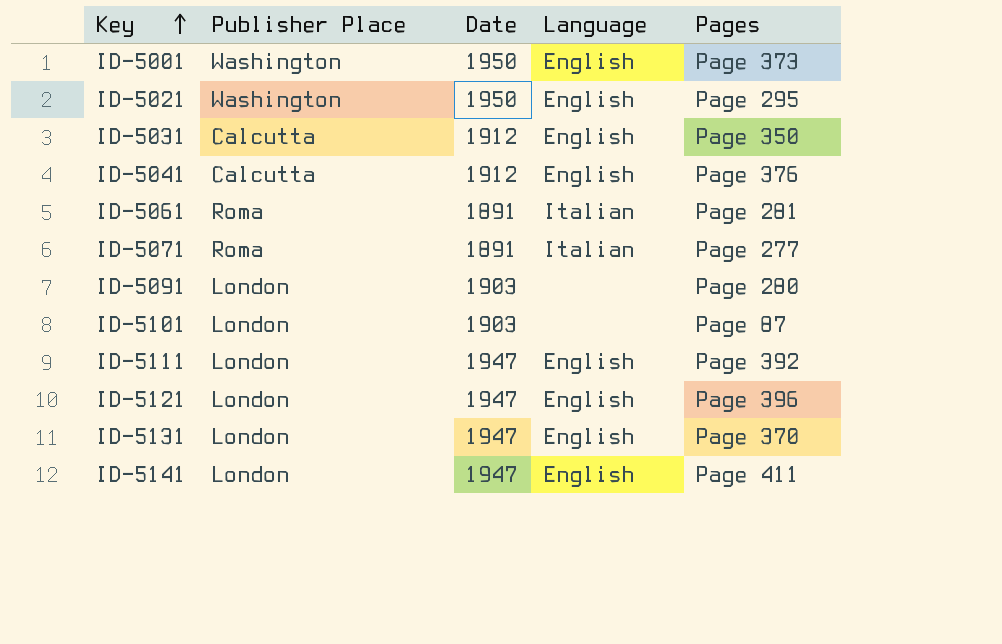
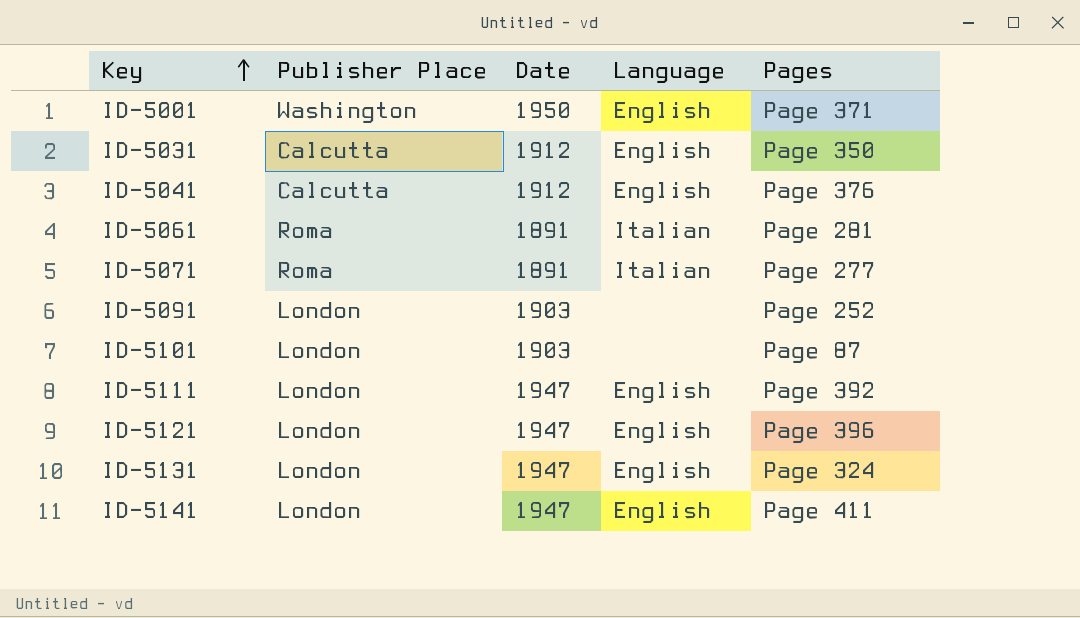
row ID-5021: Washington | 1950 | English | Page 295 -> none
ID-5001 | Pages: Page 373 -> Page 371
ID-5091 | Pages: Page 280 -> Page 252
ID-5131 | Pages: Page 370 -> Page 324

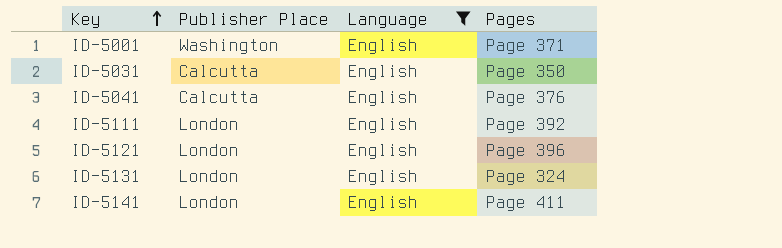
filter: none -> Language = English
column Date | position: 3 -> none

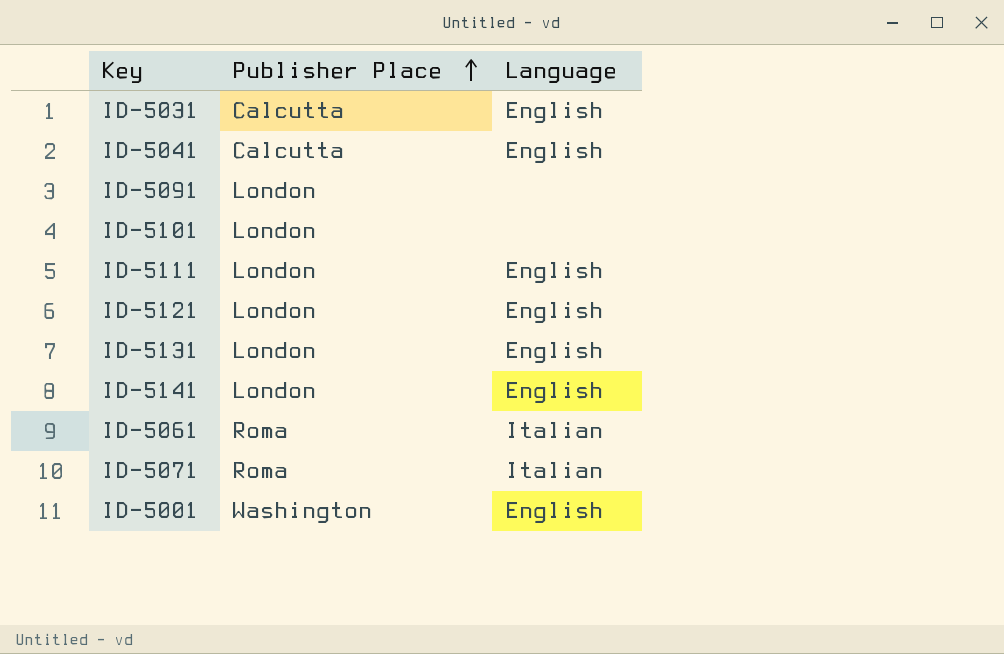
filter: Language = English -> none
row order: Key ascending -> Publisher Place ascending
column Pages | position: 4 -> none

